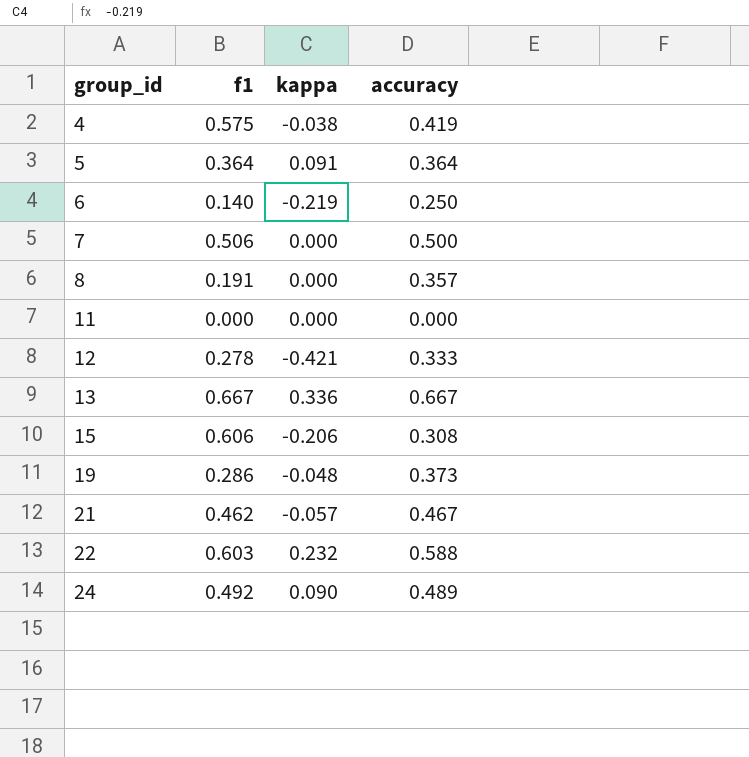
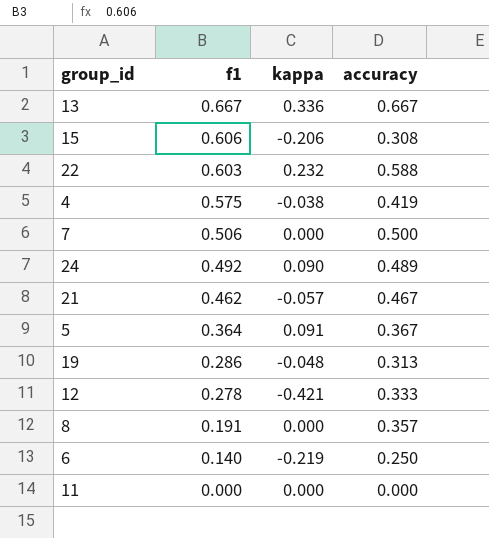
row order: group_id ascending -> f1 descending
5 | accuracy: 0.364 -> 0.367
19 | accuracy: 0.373 -> 0.313

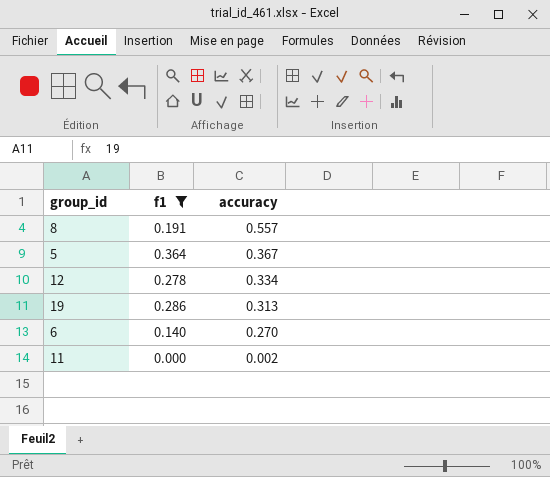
filter: none -> f1 <= 0.364
row order: f1 descending -> accuracy descending
column kappa | position: 3 -> none
8 | accuracy: 0.357 -> 0.557
12 | accuracy: 0.333 -> 0.334
6 | accuracy: 0.250 -> 0.270
11 | accuracy: 0.000 -> 0.002

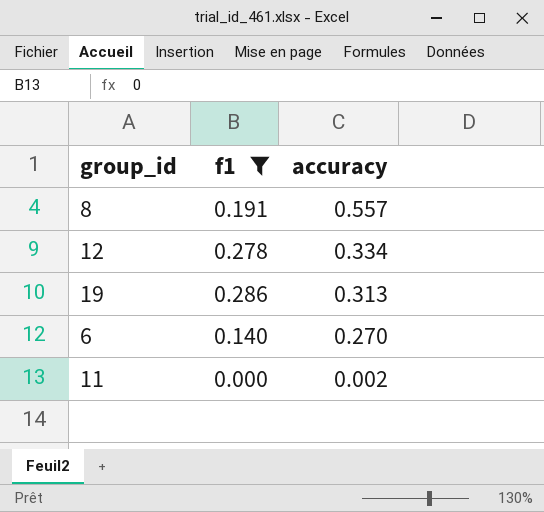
row 5: 0.364 | 0.367 -> none

